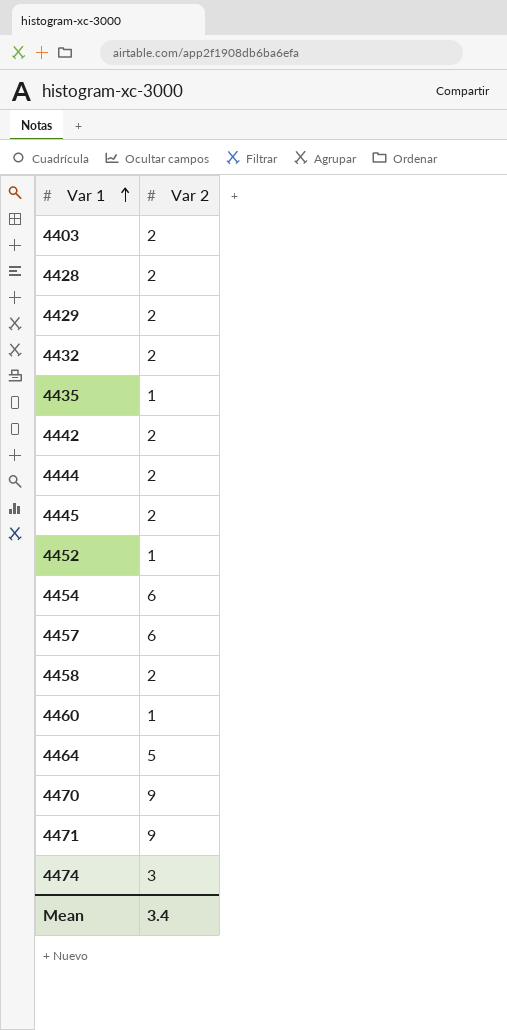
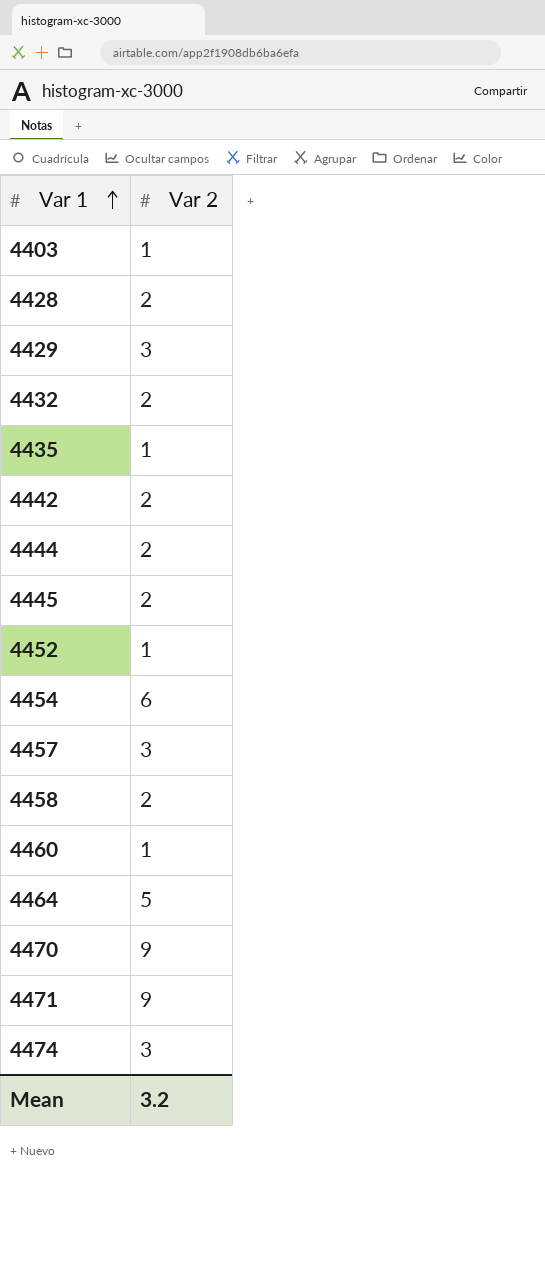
4403 | Var 2: 2 -> 1
4429 | Var 2: 2 -> 3
4457 | Var 2: 6 -> 3
Mean | Var 2: 3.4 -> 3.2

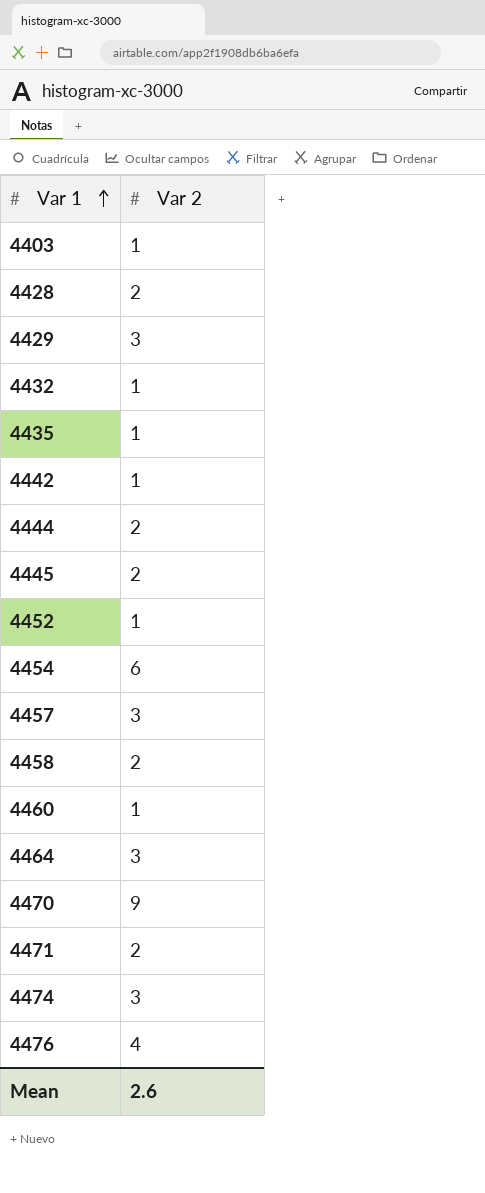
4432 | Var 2: 2 -> 1
4442 | Var 2: 2 -> 1
4464 | Var 2: 5 -> 3
4471 | Var 2: 9 -> 2
row 4476: none -> 4
Mean | Var 2: 3.2 -> 2.6

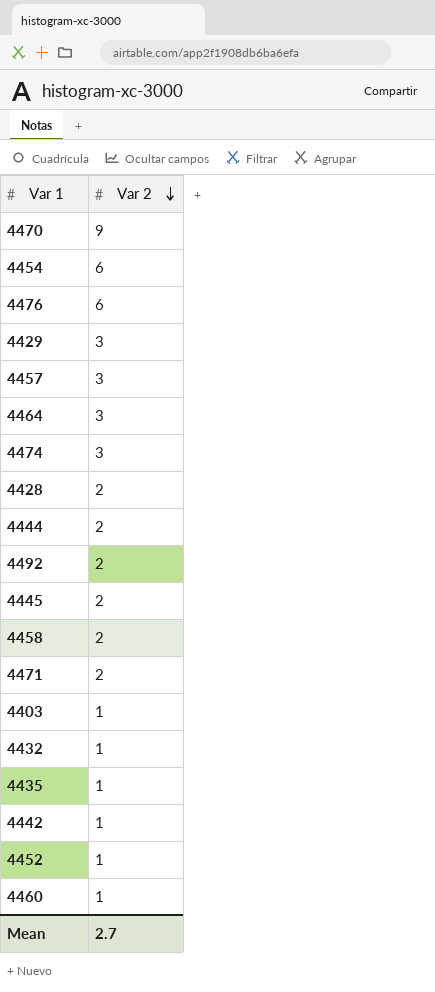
row order: Var 1 ascending -> Var 2 descending
4476 | Var 2: 4 -> 6
row 4492: none -> 2
Mean | Var 2: 2.6 -> 2.7

